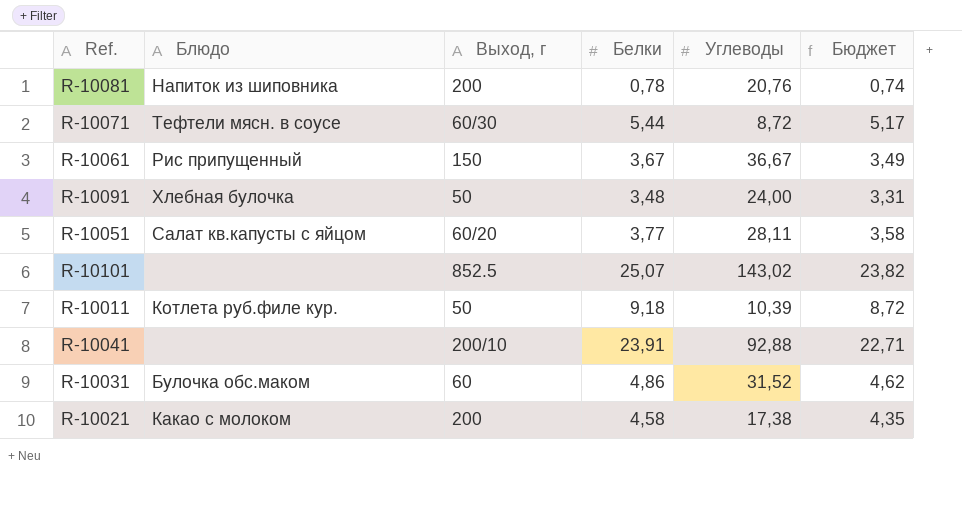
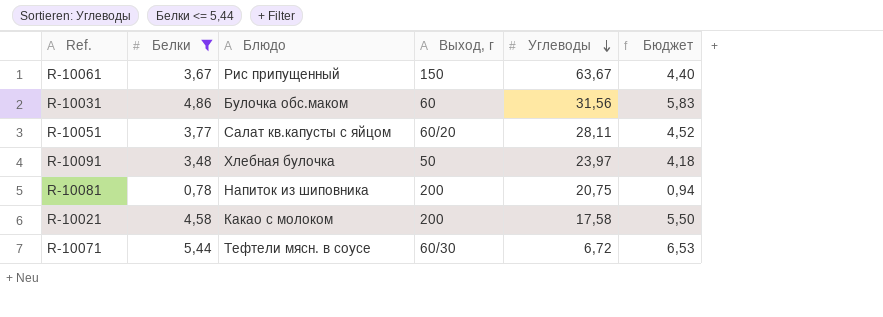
filter: none -> Белки <= 5,44
row order: none -> Углеводы descending
column Белки | position: 4 -> 2
column Бюджет | formula: [Белки] * 0,95 -> [Белки] * 1,2
R-10061 | Углеводы: 36,67 -> 63,67
R-10031 | Углеводы: 31,52 -> 31,56
R-10091 | Углеводы: 24,00 -> 23,97
R-10081 | Углеводы: 20,76 -> 20,75
R-10021 | Углеводы: 17,38 -> 17,58
R-10071 | Углеводы: 8,72 -> 6,72

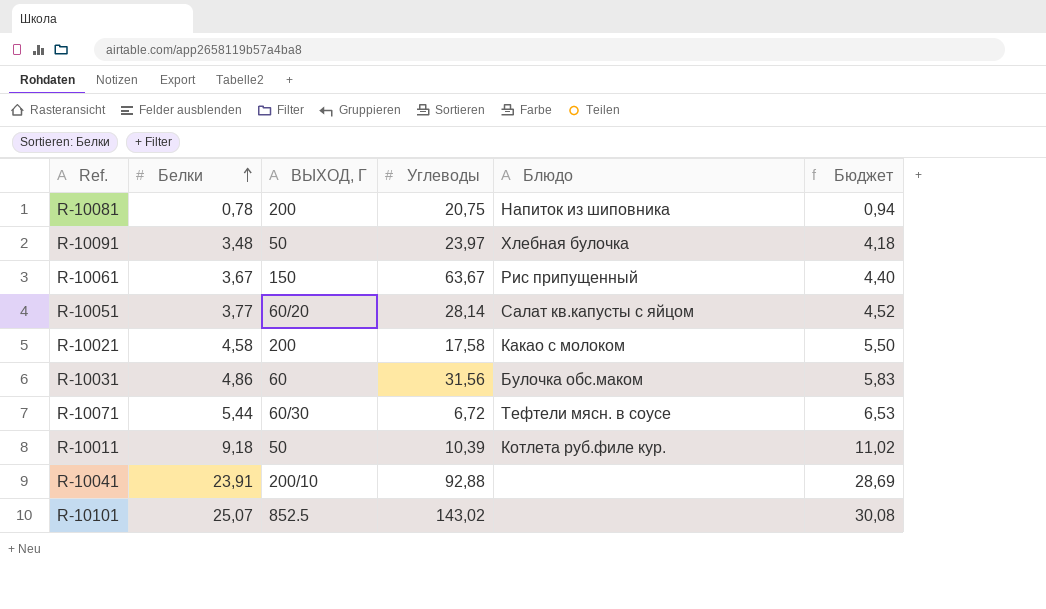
filter: Белки <= 5,44 -> none
row order: Углеводы descending -> Белки ascending
column name: Выход, г -> ВЫХОД, Г
column Блюдо | position: 3 -> 5
R-10051 | Углеводы: 28,11 -> 28,14

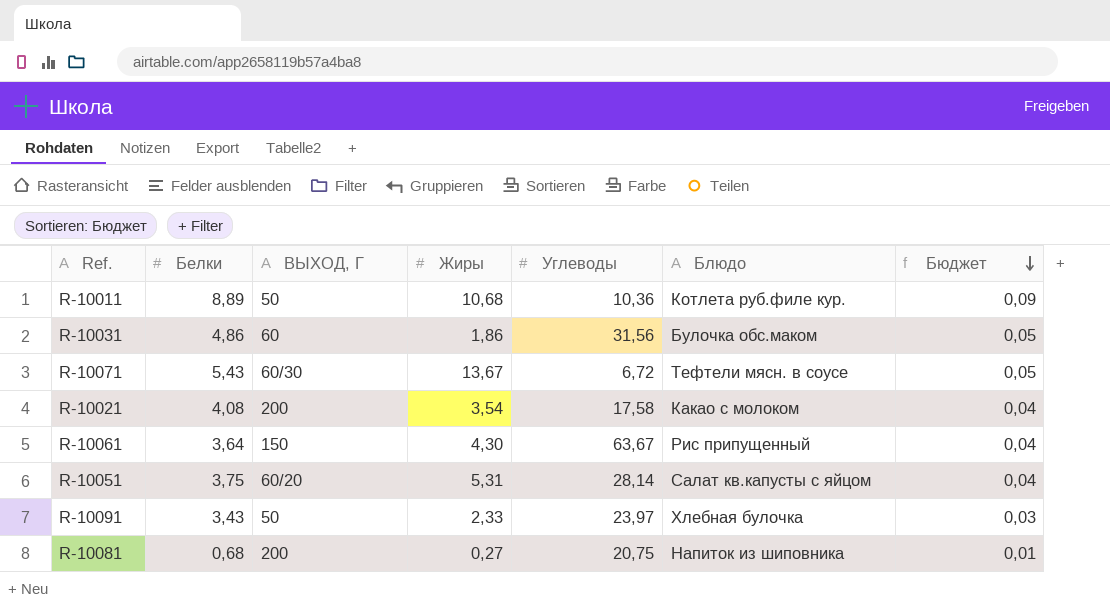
row order: Белки ascending -> Бюджет descending
column Жиры | position: none -> 4
column Бюджет | formula: [Белки] * 1,2 -> [Белки] * 0,01
row R-10041: 23,91 | 200/10 | 92,88 | none | 28,69 -> none
row R-10101: 25,07 | 852.5 | 143,02 | none | 30,08 -> none
R-10011 | Белки: 9,18 -> 8,89
R-10011 | Углеводы: 10,39 -> 10,36
R-10071 | Белки: 5,44 -> 5,43
R-10021 | Белки: 4,58 -> 4,08
R-10061 | Белки: 3,67 -> 3,64
R-10051 | Белки: 3,77 -> 3,75
R-10091 | Белки: 3,48 -> 3,43
R-10081 | Белки: 0,78 -> 0,68

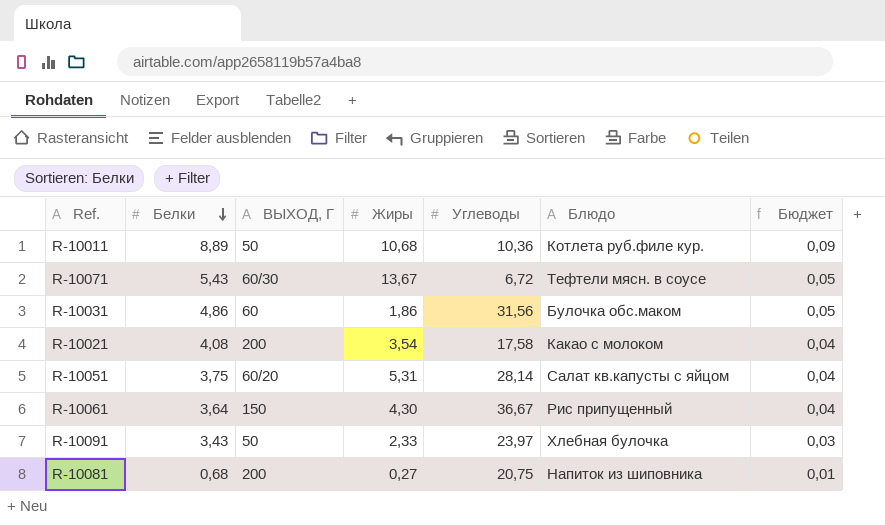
row order: Бюджет descending -> Белки descending
R-10061 | Углеводы: 63,67 -> 36,67

